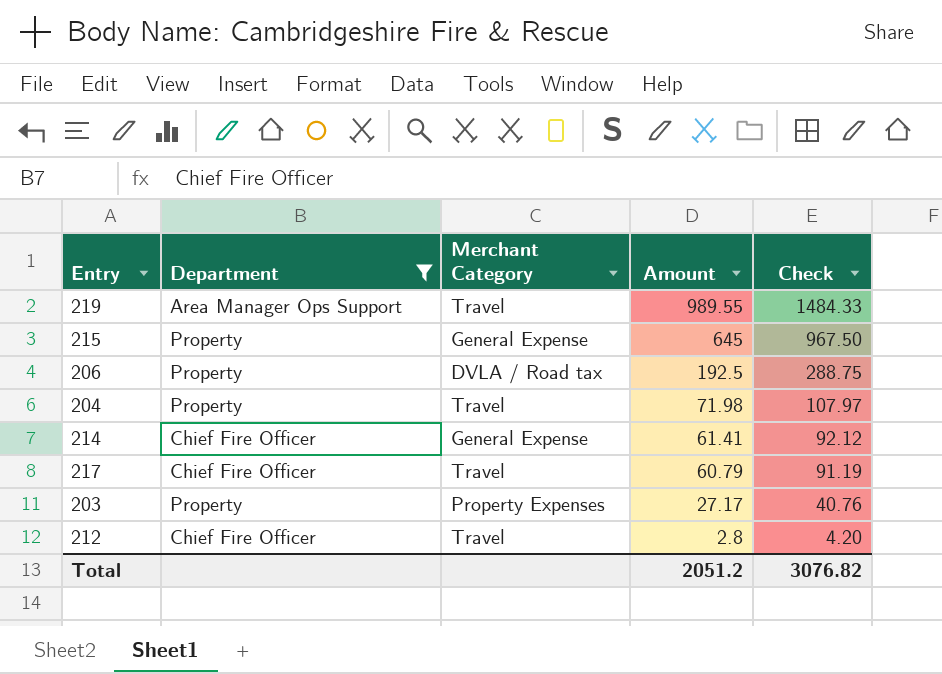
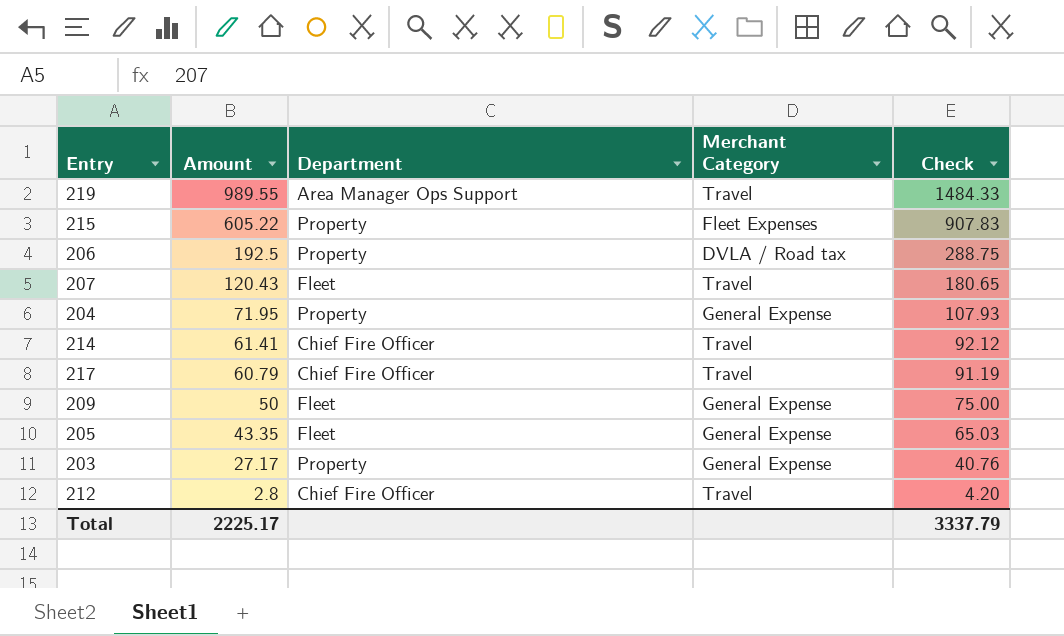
filter: Department != Fleet -> none
column Amount | position: 4 -> 2
215 | Amount: 645 -> 605.22
215 | Merchant Category: General Expense -> Fleet Expenses
215 | Check: 967.50 -> 907.83
204 | Amount: 71.98 -> 71.95
204 | Merchant Category: Travel -> General Expense
204 | Check: 107.97 -> 107.93
214 | Merchant Category: General Expense -> Travel
203 | Merchant Category: Property Expenses -> General Expense
Total | Amount: 2051.2 -> 2225.17
Total | Check: 3076.82 -> 3337.79

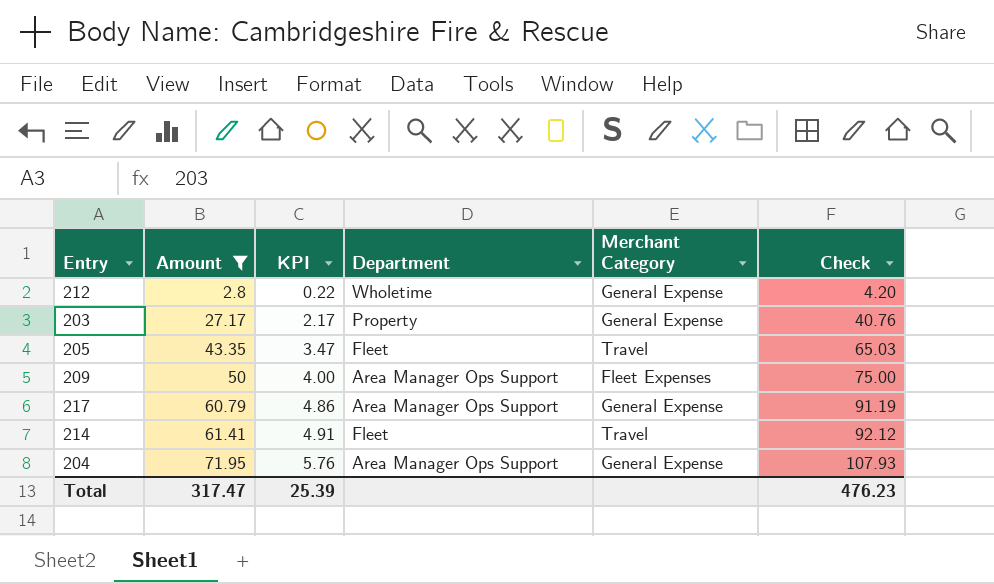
filter: none -> Amount <= 71.95
row order: Amount descending -> Amount ascending
column KPI | formula: none -> [Amount] * 0.08
212 | Department: Chief Fire Officer -> Wholetime
212 | Merchant Category: Travel -> General Expense
205 | Merchant Category: General Expense -> Travel
209 | Department: Fleet -> Area Manager Ops Support
209 | Merchant Category: General Expense -> Fleet Expenses
217 | Department: Chief Fire Officer -> Area Manager Ops Support
217 | Merchant Category: Travel -> General Expense
214 | Department: Chief Fire Officer -> Fleet
204 | Department: Property -> Area Manager Ops Support
Total | Amount: 2225.17 -> 317.47
Total | Check: 3337.79 -> 476.23

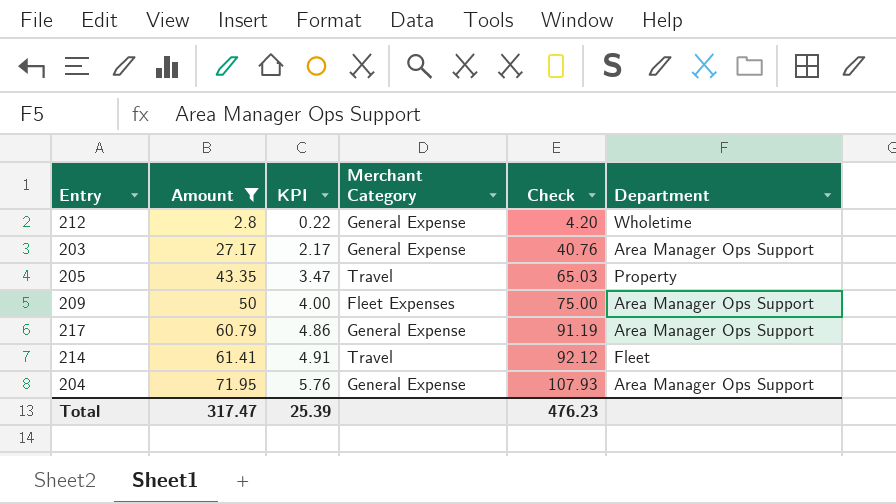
column Department | position: 4 -> 6
203 | Department: Property -> Area Manager Ops Support
205 | Department: Fleet -> Property

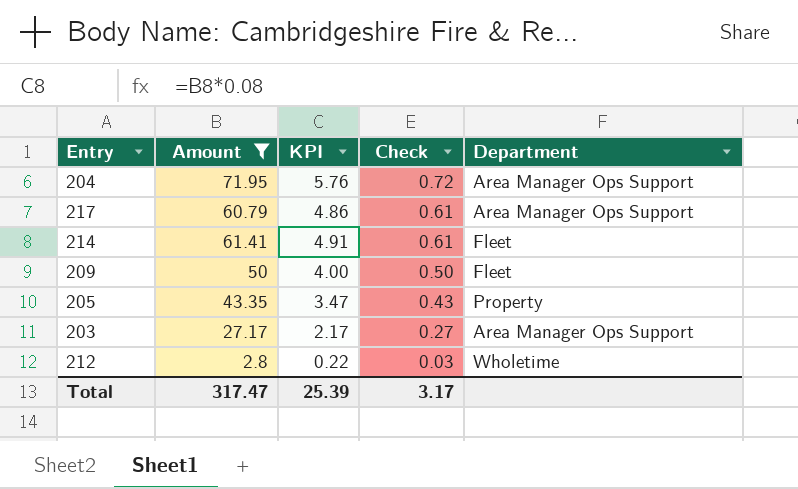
row order: Amount ascending -> Check descending
column Merchant Category | position: 4 -> none
column Check | formula: [Amount] * 1.5 -> [Amount] * 0.01
209 | Department: Area Manager Ops Support -> Fleet
Total | Check: 476.23 -> 3.17

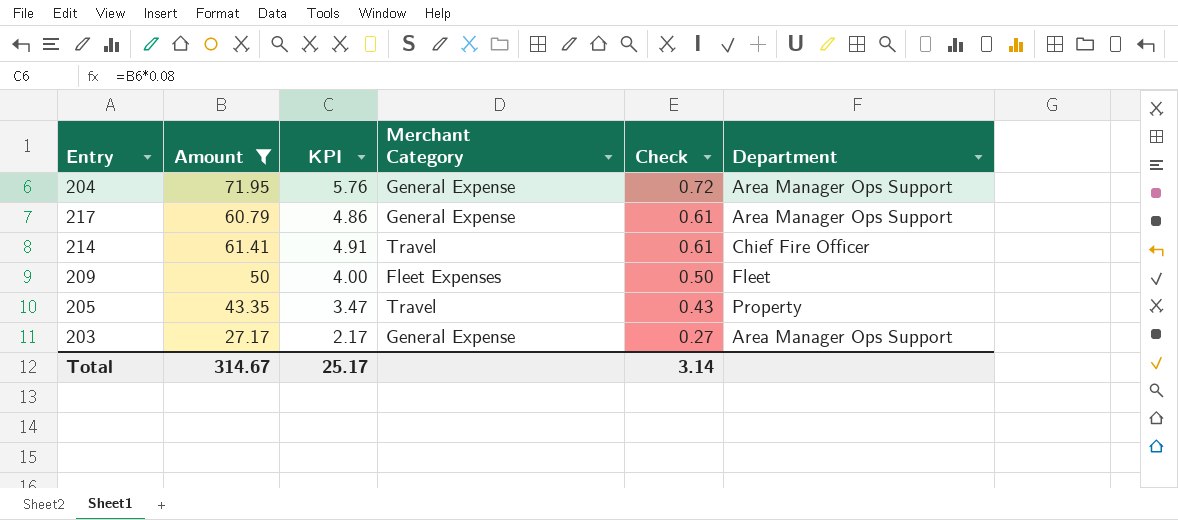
column Merchant Category | position: none -> 4
row 212: 2.8 | 0.22 | 0.03 | Wholetime -> none
214 | Department: Fleet -> Chief Fire Officer
Total | Amount: 317.47 -> 314.67
Total | KPI: 25.39 -> 25.17
Total | Check: 3.17 -> 3.14

